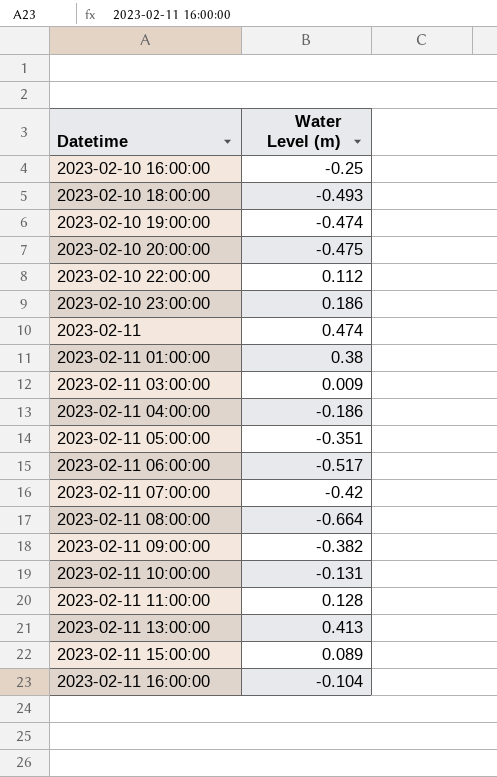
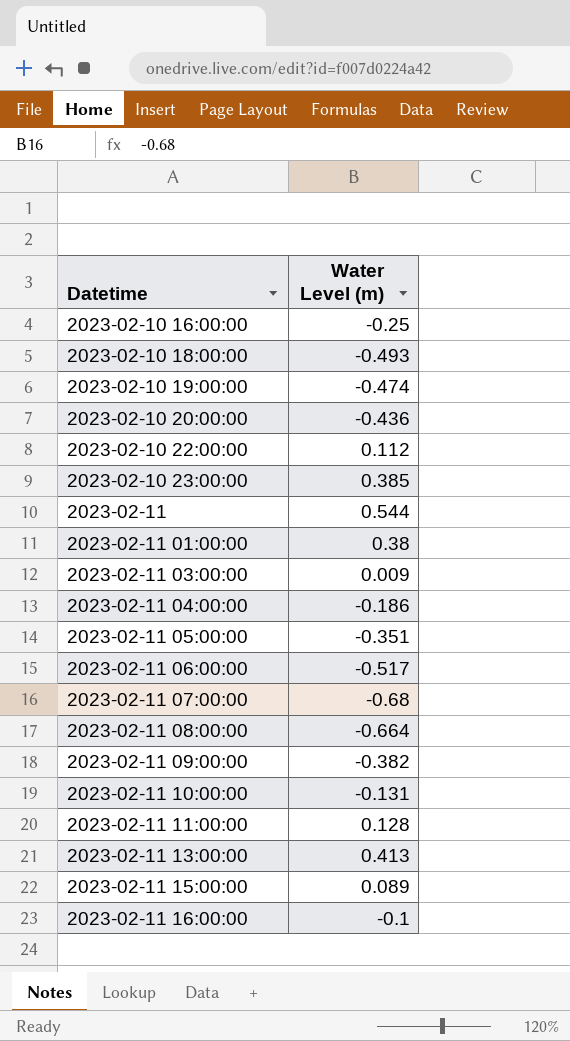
2023-02-10 20:00:00 | Water Level (m): -0.475 -> -0.436
2023-02-10 23:00:00 | Water Level (m): 0.186 -> 0.385
2023-02-11 | Water Level (m): 0.474 -> 0.544
2023-02-11 07:00:00 | Water Level (m): -0.42 -> -0.68
2023-02-11 16:00:00 | Water Level (m): -0.104 -> -0.1

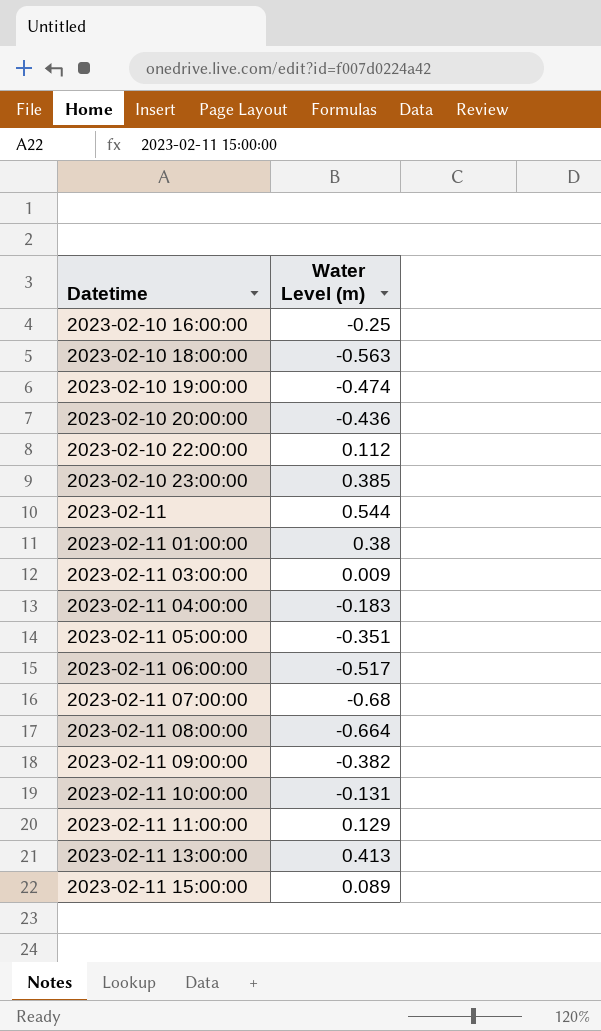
row 2023-02-11 16:00:00: -0.1 -> none
2023-02-10 18:00:00 | Water Level (m): -0.493 -> -0.563
2023-02-11 04:00:00 | Water Level (m): -0.186 -> -0.183
2023-02-11 11:00:00 | Water Level (m): 0.128 -> 0.129

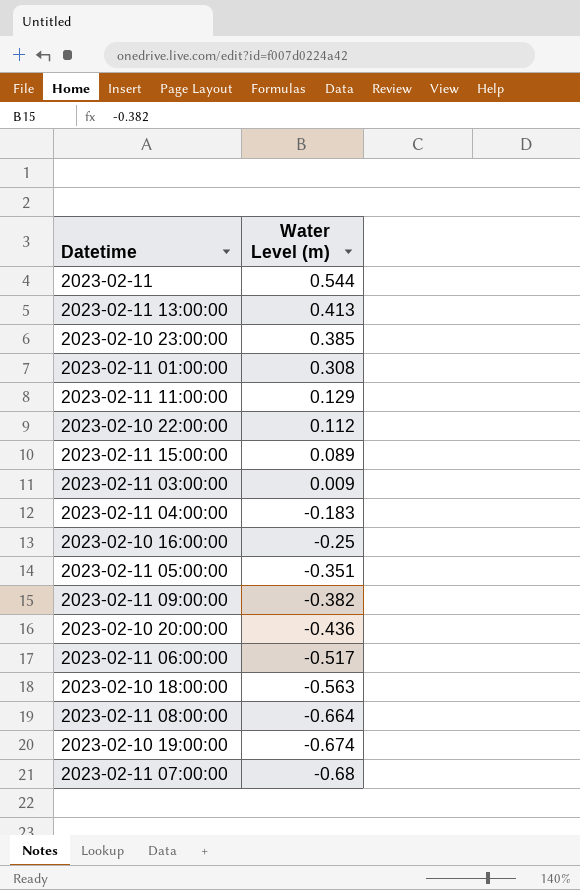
row order: Datetime ascending -> Water Level (m) descending
row 2023-02-11 10:00:00: -0.131 -> none
2023-02-11 01:00:00 | Water Level (m): 0.38 -> 0.308
2023-02-10 19:00:00 | Water Level (m): -0.474 -> -0.674

